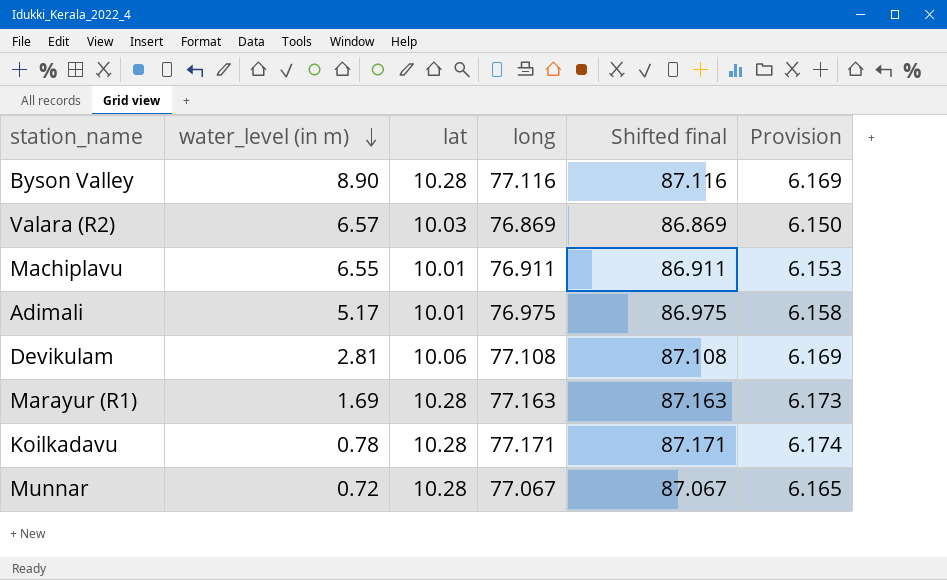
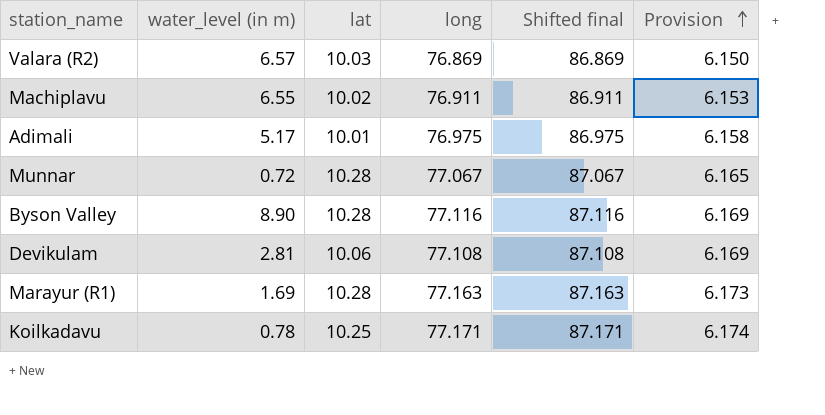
row order: water_level (in m) descending -> Provision ascending
Machiplavu | lat: 10.01 -> 10.02
Koilkadavu | lat: 10.28 -> 10.25

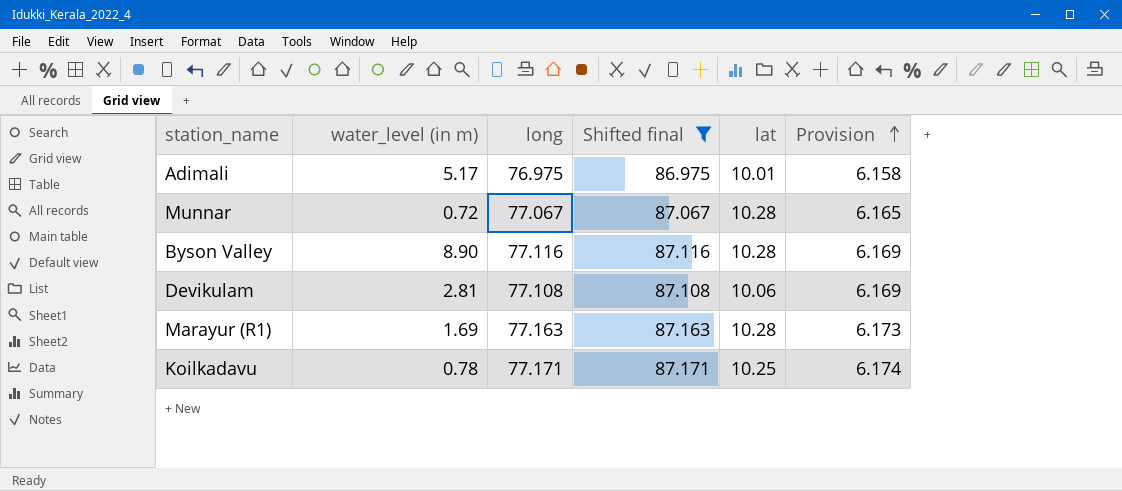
filter: none -> Shifted final >= 86.975
column lat | position: 3 -> 5

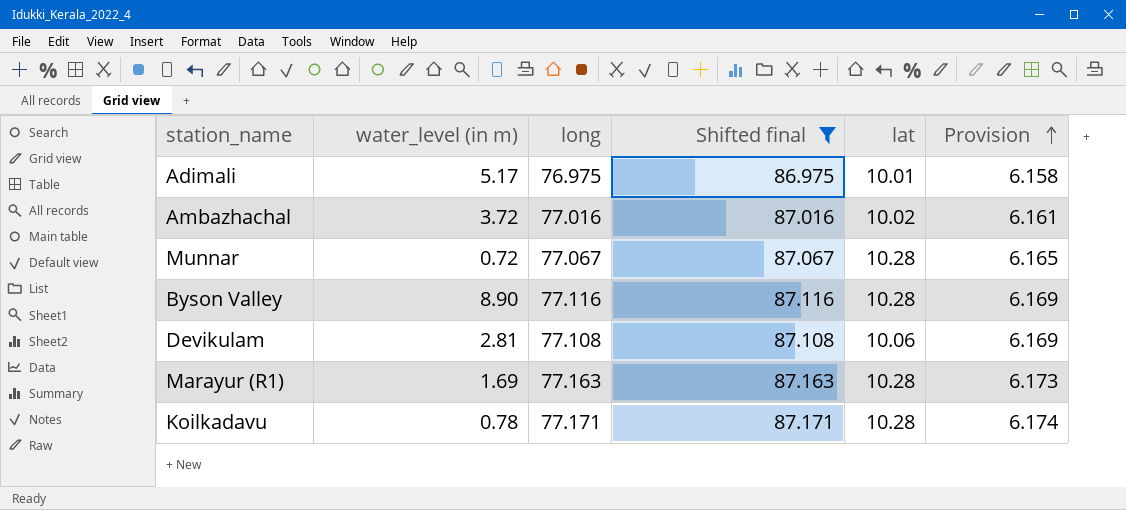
row Ambazhachal: none -> 3.72 | 77.016 | 87.016 | 10.02 | 6.161
Koilkadavu | lat: 10.25 -> 10.28

